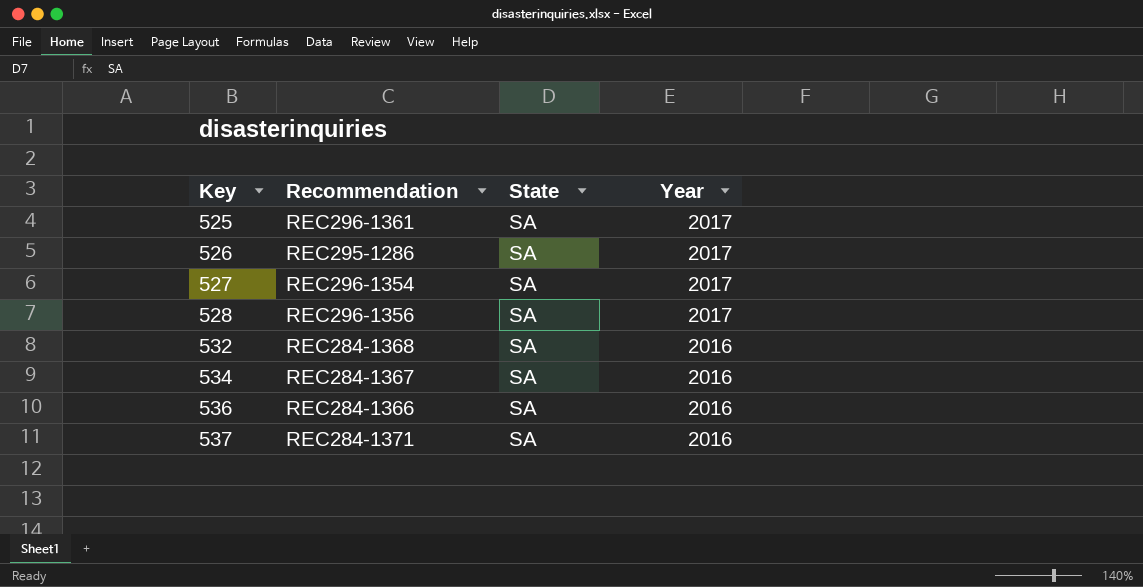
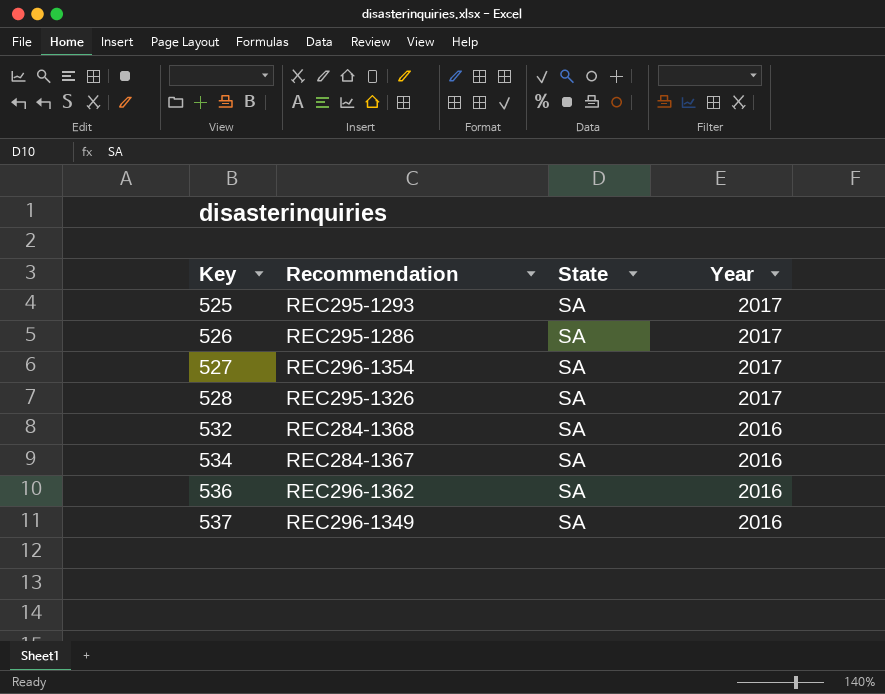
525 | Recommendation: REC296-1361 -> REC295-1293
528 | Recommendation: REC296-1356 -> REC295-1326
536 | Recommendation: REC284-1366 -> REC296-1362
537 | Recommendation: REC284-1371 -> REC296-1349

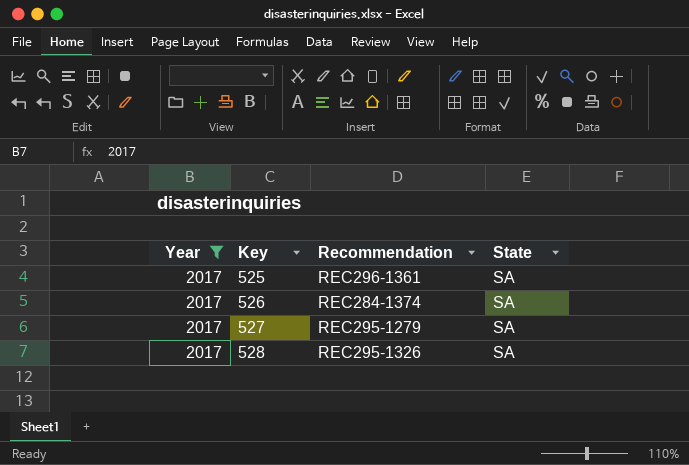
filter: none -> Year = 2017
column Year | position: 4 -> 1
525 | Recommendation: REC295-1293 -> REC296-1361
526 | Recommendation: REC295-1286 -> REC284-1374
527 | Recommendation: REC296-1354 -> REC295-1279

